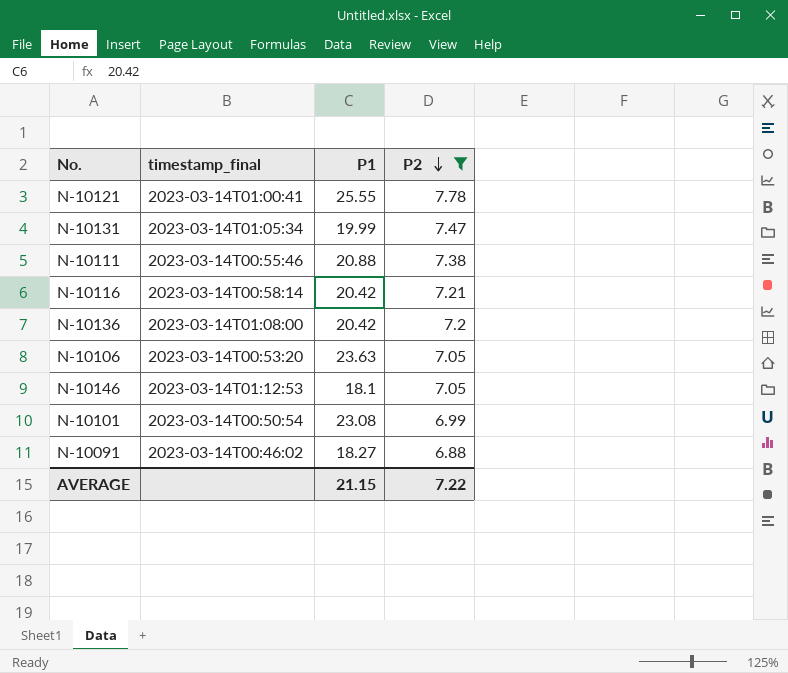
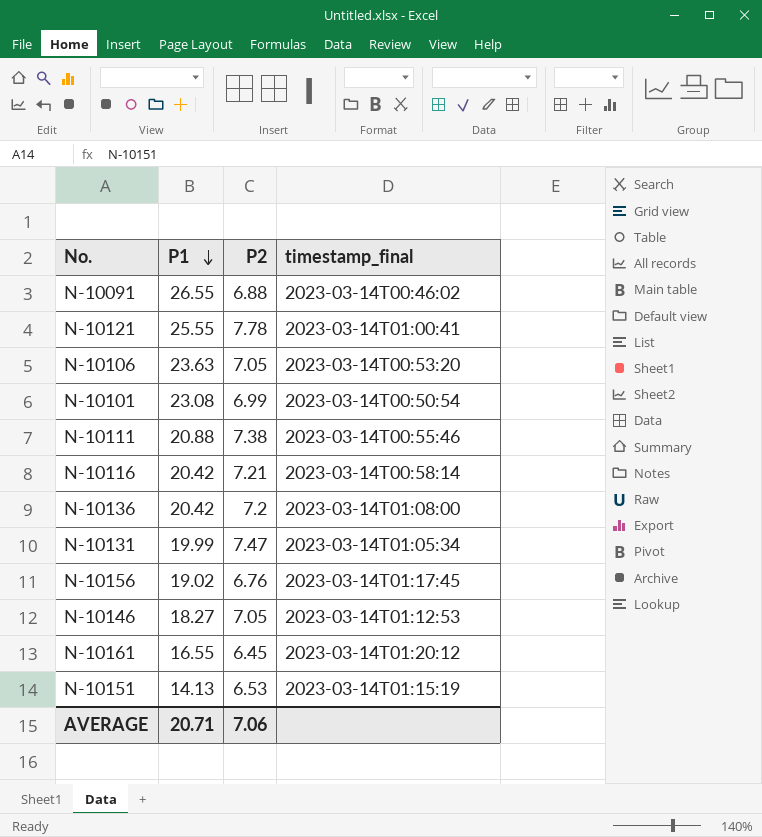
filter: P2 >= 6.88 -> none
row order: P2 descending -> P1 descending
column timestamp_final | position: 2 -> 4
N-10091 | P1: 18.27 -> 26.55
N-10146 | P1: 18.1 -> 18.27
AVERAGE | P1: 21.15 -> 20.71
AVERAGE | P2: 7.22 -> 7.06

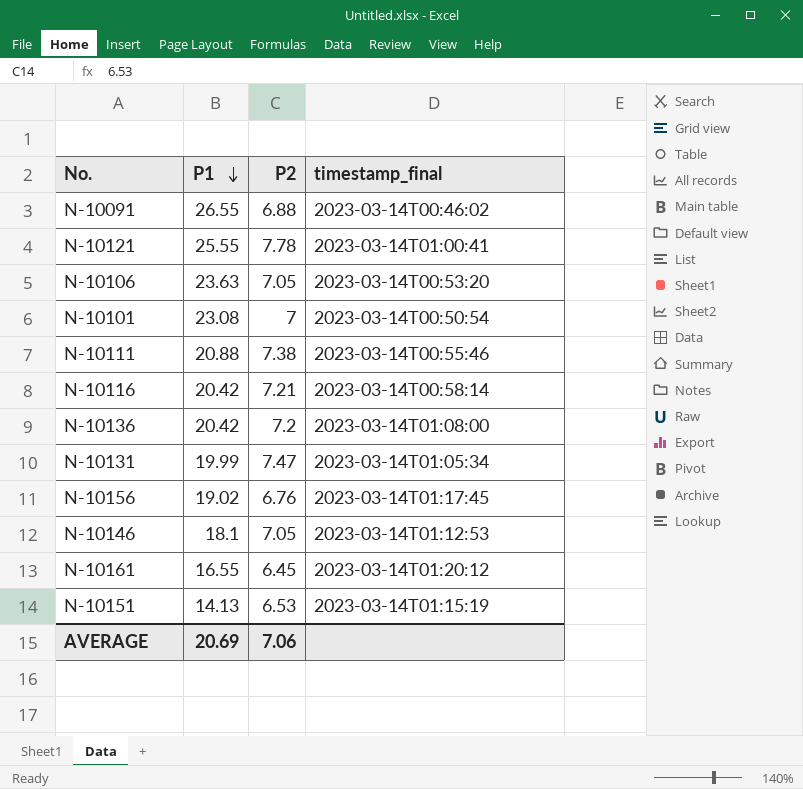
N-10101 | P2: 6.99 -> 7
N-10146 | P1: 18.27 -> 18.1
AVERAGE | P1: 20.71 -> 20.69

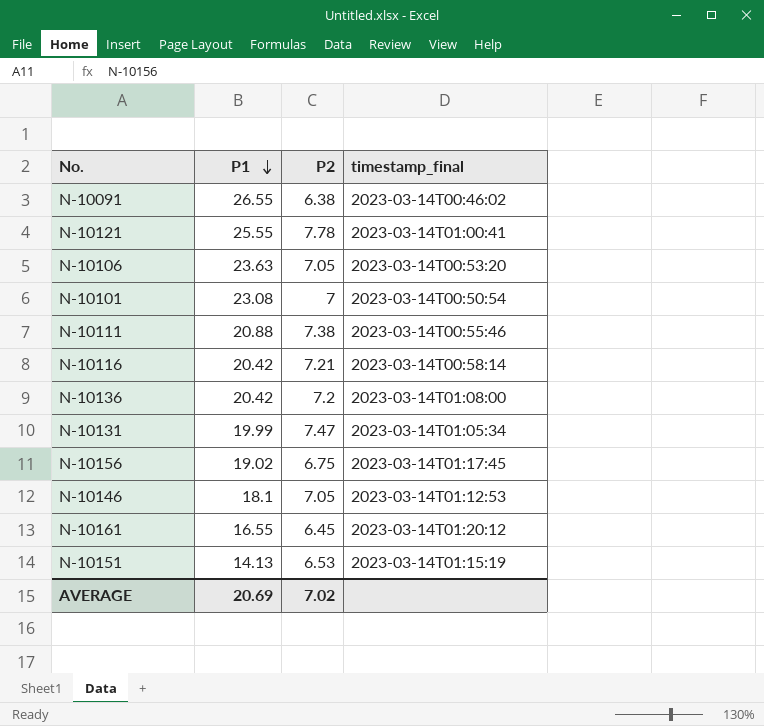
N-10091 | P2: 6.88 -> 6.38
N-10156 | P2: 6.76 -> 6.75
AVERAGE | P2: 7.06 -> 7.02

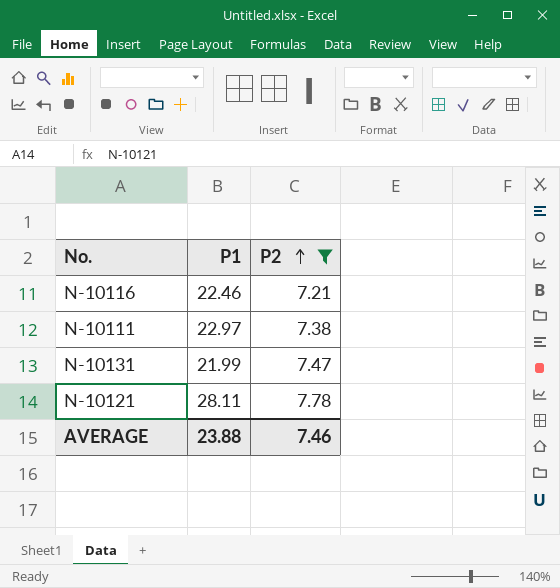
filter: none -> P2 >= 7.21
row order: P1 descending -> P2 ascending
column timestamp_final | position: 4 -> none
N-10116 | P1: 20.42 -> 22.46
N-10111 | P1: 20.88 -> 22.97
N-10131 | P1: 19.99 -> 21.99
N-10121 | P1: 25.55 -> 28.11
AVERAGE | P1: 20.69 -> 23.88
AVERAGE | P2: 7.02 -> 7.46

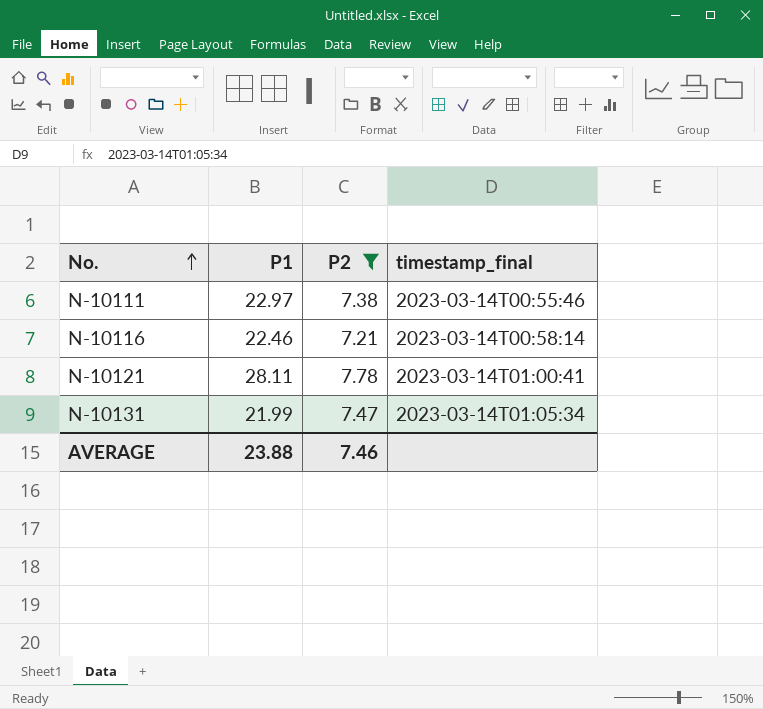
row order: P2 ascending -> No. ascending
column timestamp_final | position: none -> 4

